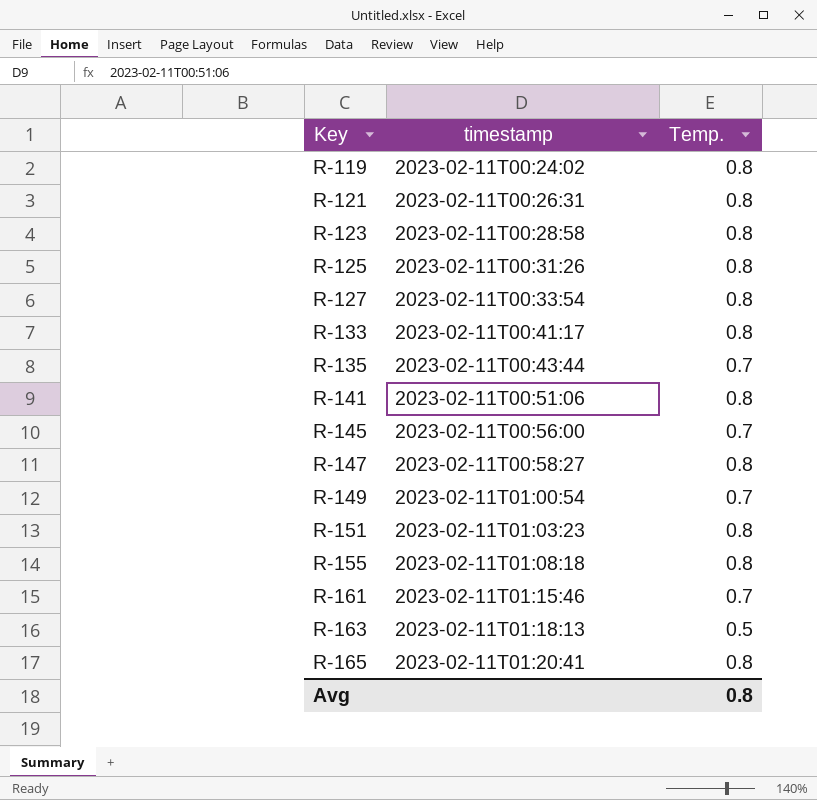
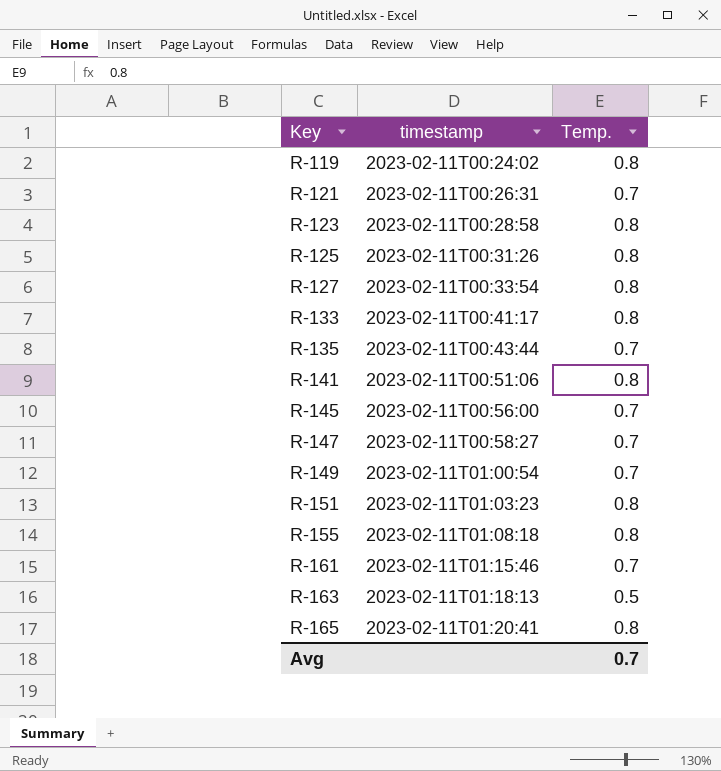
R-121 | Temp.: 0.8 -> 0.7
R-147 | Temp.: 0.8 -> 0.7
Avg | Temp.: 0.8 -> 0.7

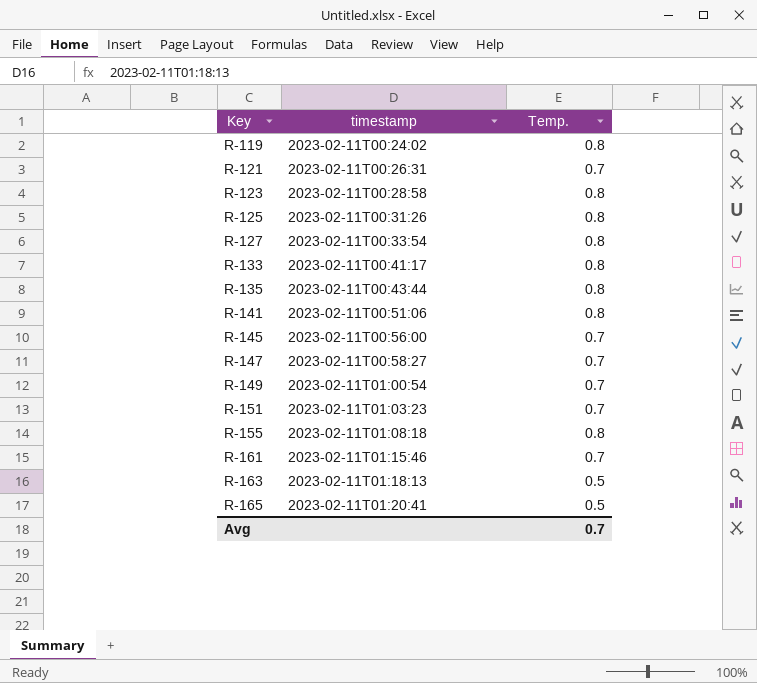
R-135 | Temp.: 0.7 -> 0.8
R-151 | Temp.: 0.8 -> 0.7
R-165 | Temp.: 0.8 -> 0.5

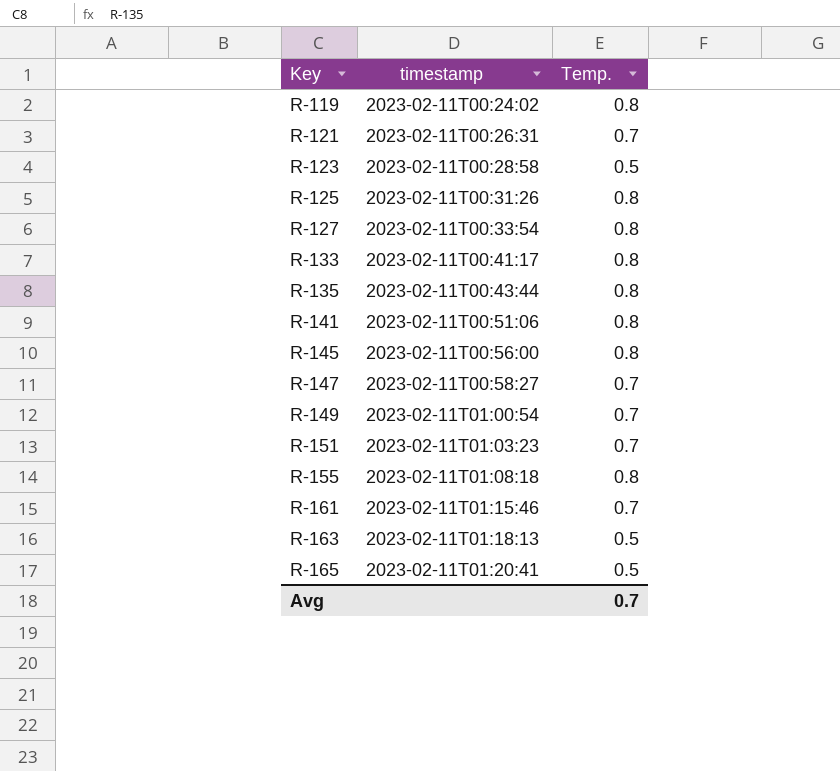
R-123 | Temp.: 0.8 -> 0.5
R-145 | Temp.: 0.7 -> 0.8

